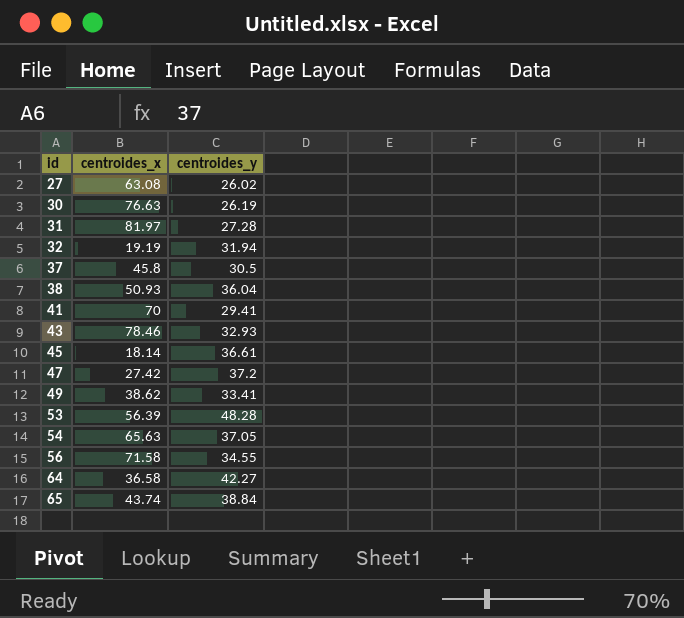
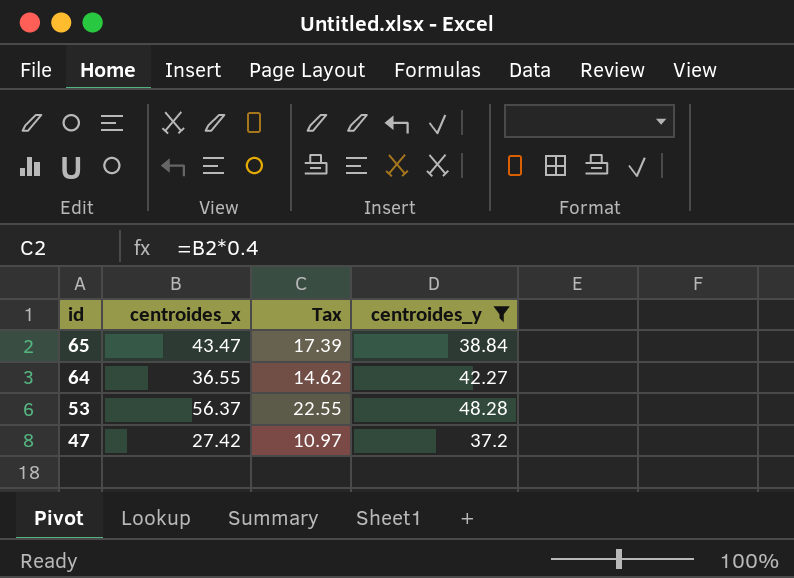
filter: none -> centroides_y >= 37.2
row order: id ascending -> id descending
column Tax | formula: none -> [centroides_x] * 0.4
65 | centroides_x: 43.74 -> 43.47
64 | centroides_x: 36.58 -> 36.55
53 | centroides_x: 56.39 -> 56.37

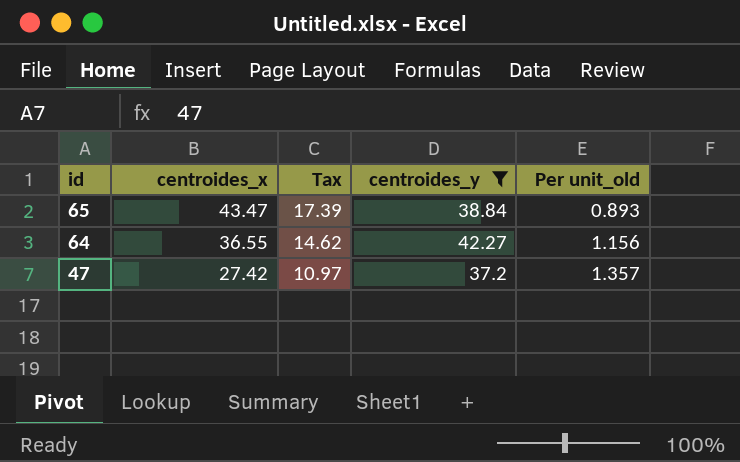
column Per unit_old | formula: none -> [centroides_y] / [centroides_x]
row 53: 56.37 | 22.55 | 48.28 -> none

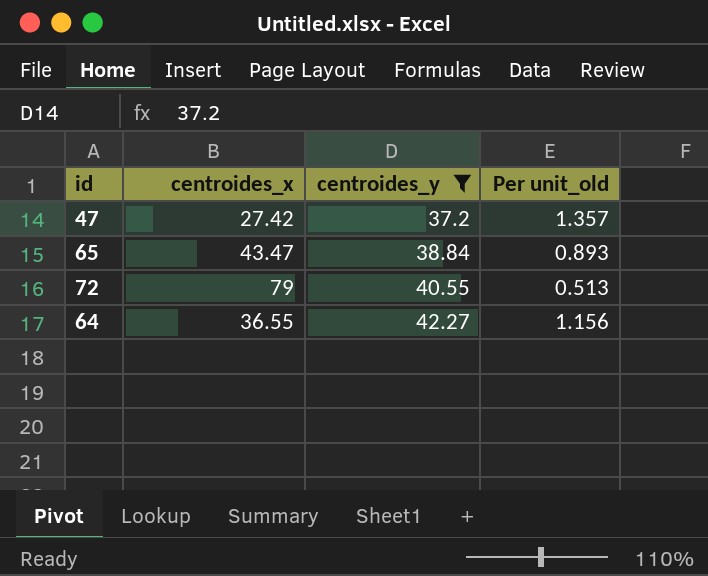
row order: id descending -> centroides_y ascending
column Tax | formula: [centroides_x] * 0.4 -> none
row 72: none -> 79 | 40.55 | 0.513

